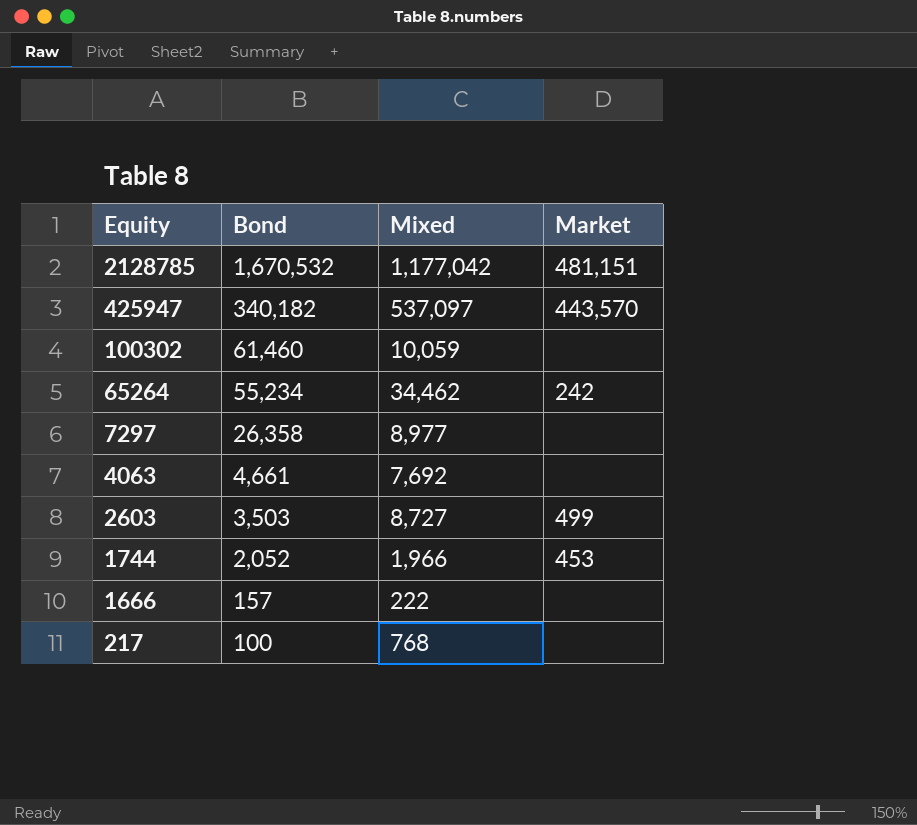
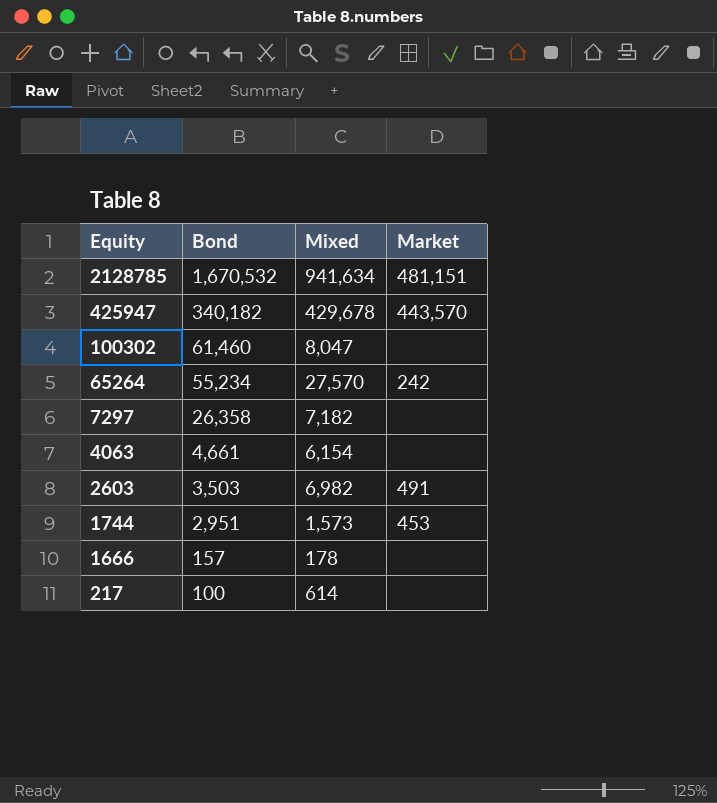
2128785 | Mixed: 1,177,042 -> 941,634
425947 | Mixed: 537,097 -> 429,678
100302 | Mixed: 10,059 -> 8,047
65264 | Mixed: 34,462 -> 27,570
7297 | Mixed: 8,977 -> 7,182
4063 | Mixed: 7,692 -> 6,154
2603 | Mixed: 8,727 -> 6,982
2603 | Market: 499 -> 491
1744 | Bond: 2,052 -> 2,951
1744 | Mixed: 1,966 -> 1,573
1666 | Mixed: 222 -> 178
217 | Mixed: 768 -> 614

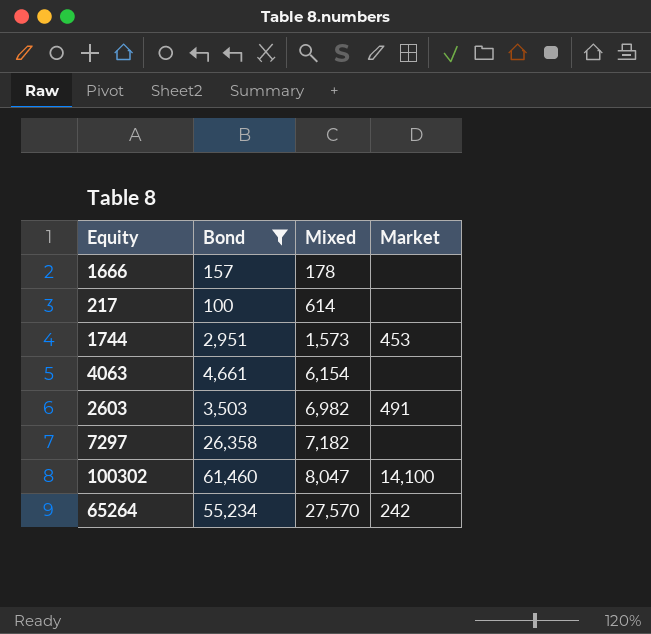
filter: none -> Bond <= 61,460
row order: Equity descending -> Mixed ascending
100302 | Market: none -> 14,100

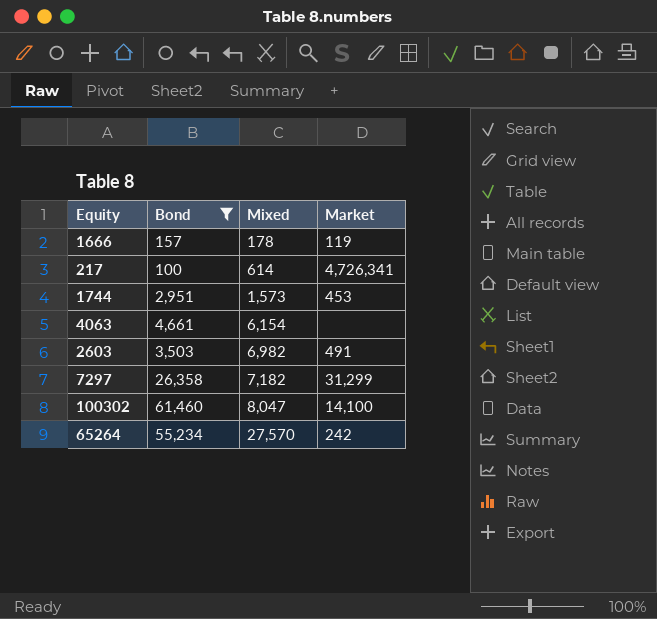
1666 | Market: none -> 119
217 | Market: none -> 4,726,341
7297 | Market: none -> 31,299

